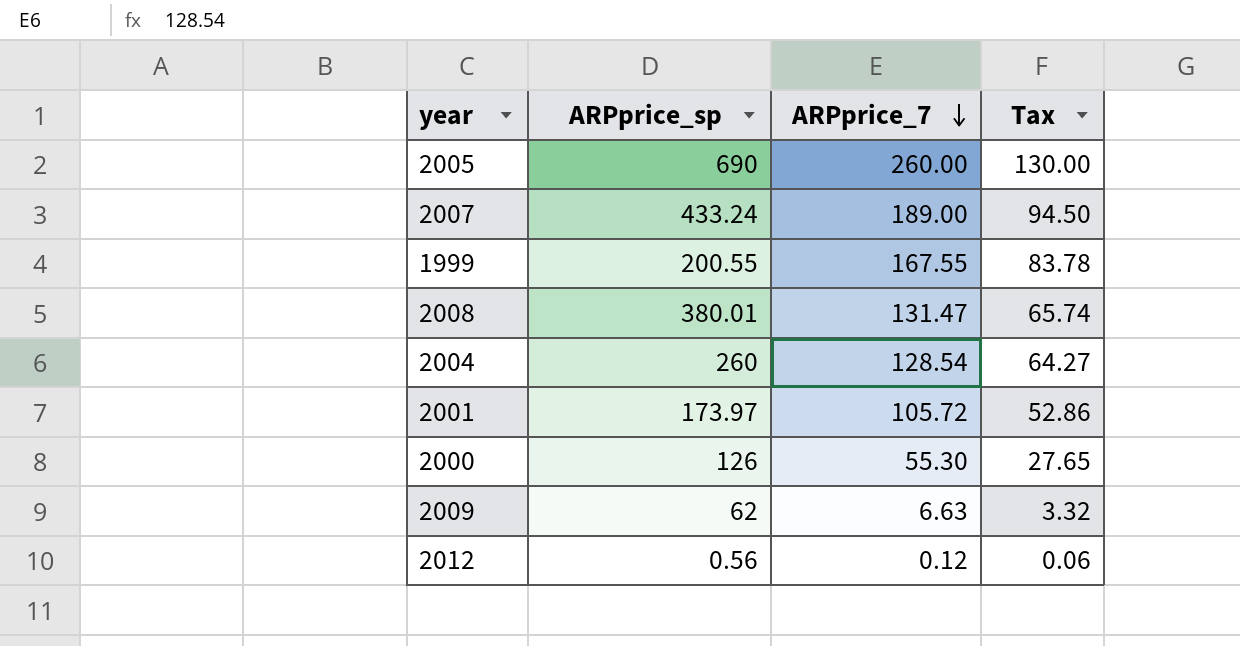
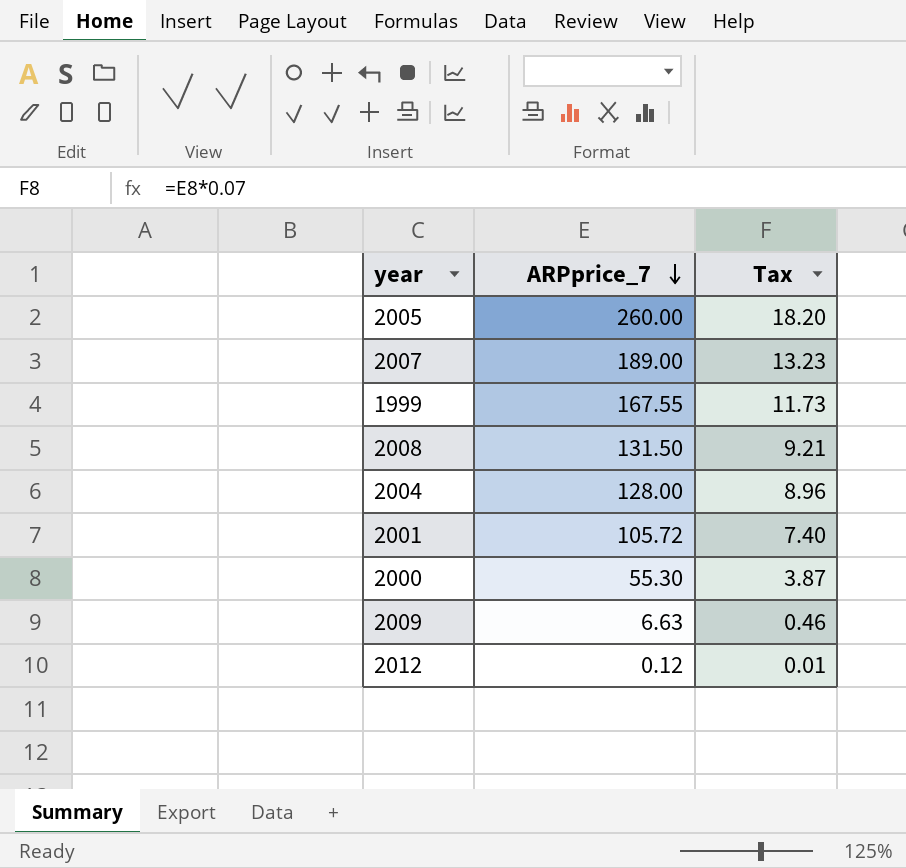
column ARPprice_sp | position: 2 -> none
column Tax | formula: [ARPprice_7] * 0.5 -> [ARPprice_7] * 0.07
2008 | ARPprice_7: 131.47 -> 131.50
2004 | ARPprice_7: 128.54 -> 128.00

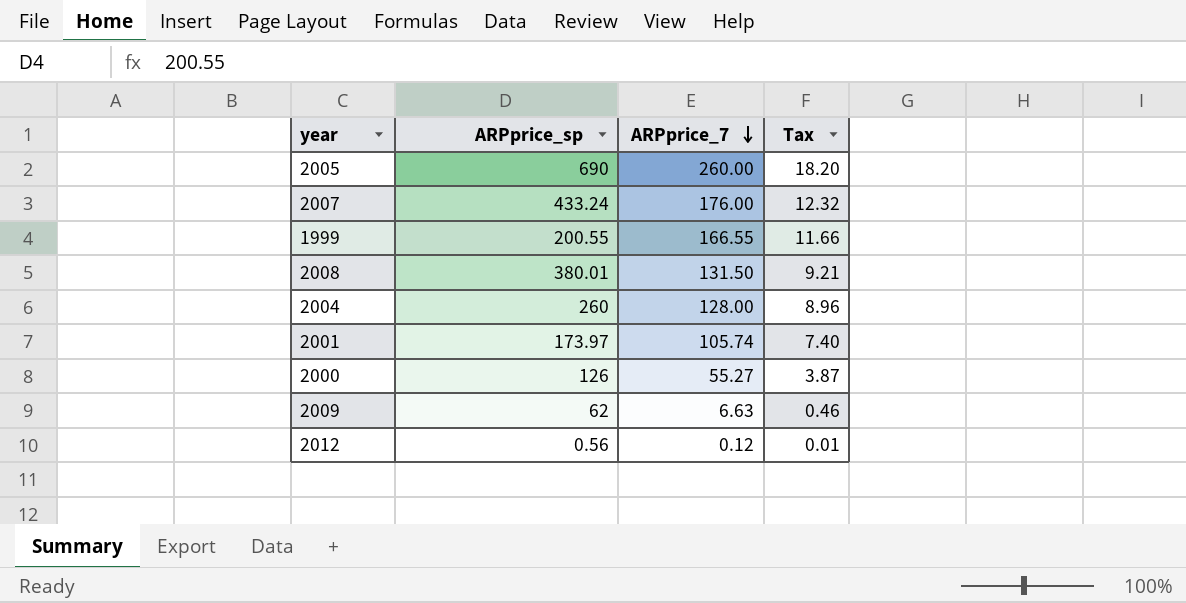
column ARPprice_sp | position: none -> 2
2007 | ARPprice_7: 189.00 -> 176.00
2007 | Tax: 13.23 -> 12.32
1999 | ARPprice_7: 167.55 -> 166.55
1999 | Tax: 11.73 -> 11.66
2001 | ARPprice_7: 105.72 -> 105.74
2000 | ARPprice_7: 55.30 -> 55.27

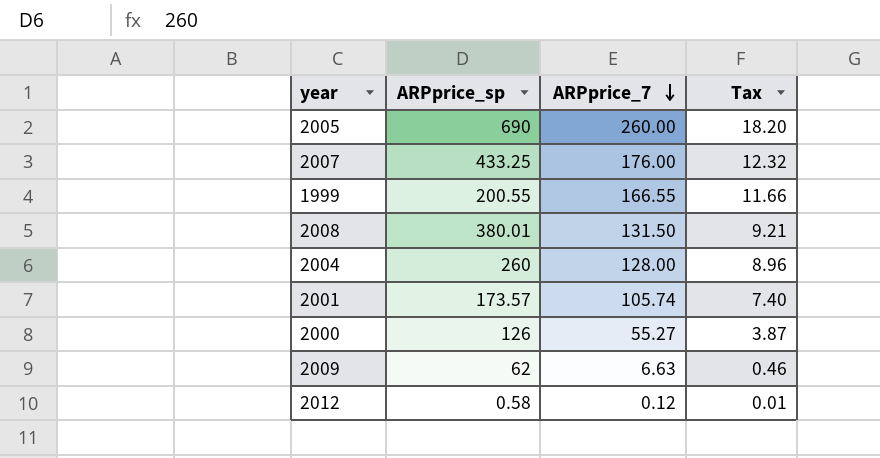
2007 | ARPprice_sp: 433.24 -> 433.25
2001 | ARPprice_sp: 173.97 -> 173.57
2012 | ARPprice_sp: 0.56 -> 0.58

